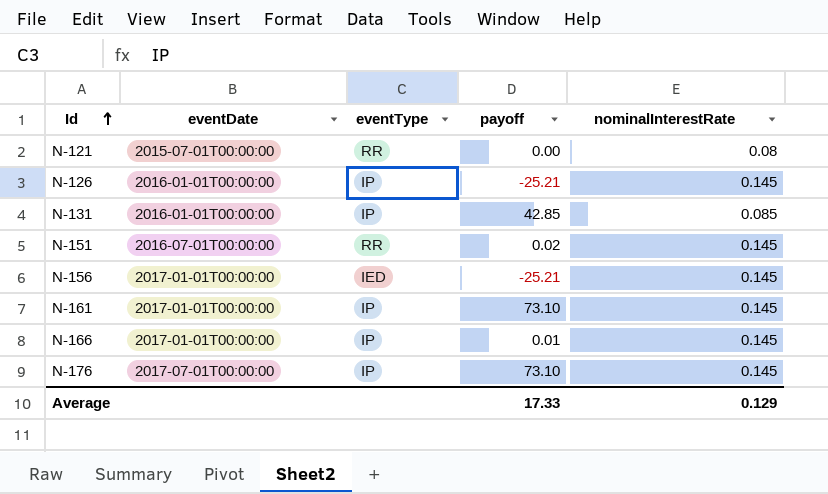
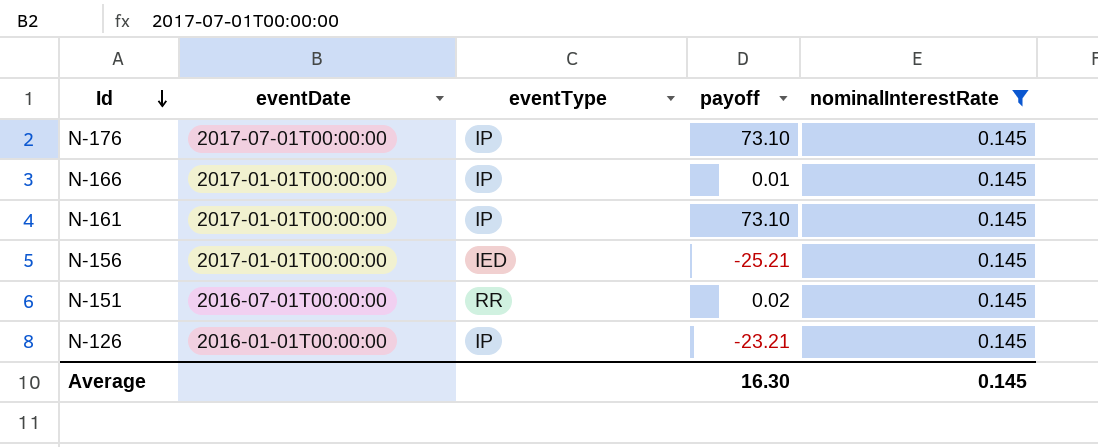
filter: none -> nominalInterestRate = 0.145
row order: Id ascending -> Id descending
N-126 | payoff: -25.21 -> -23.21
Average | payoff: 17.33 -> 16.30
Average | nominalInterestRate: 0.129 -> 0.145

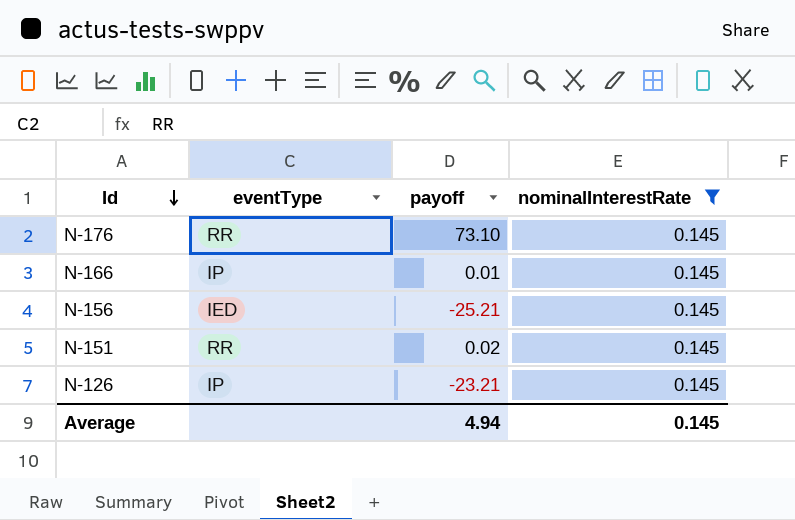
column eventDate | position: 2 -> none
row N-161: 2017-01-01T00:00:00 | IP | 73.10 | 0.145 -> none
N-176 | eventType: IP -> RR
Average | payoff: 16.30 -> 4.94

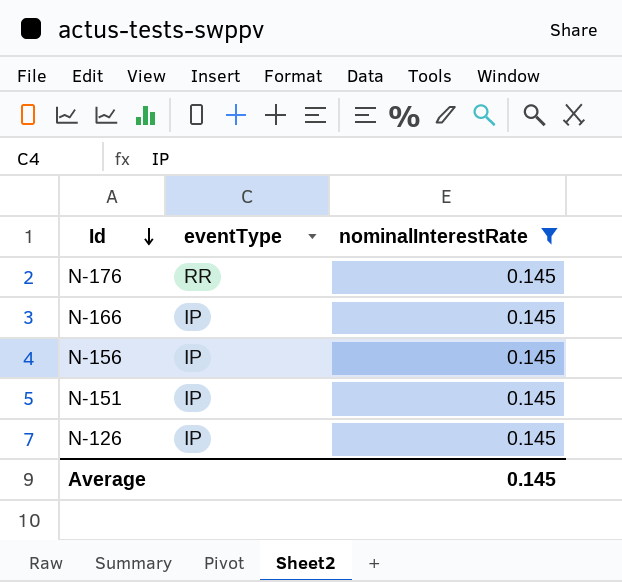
column payoff | position: 3 -> none
N-156 | eventType: IED -> IP
N-151 | eventType: RR -> IP

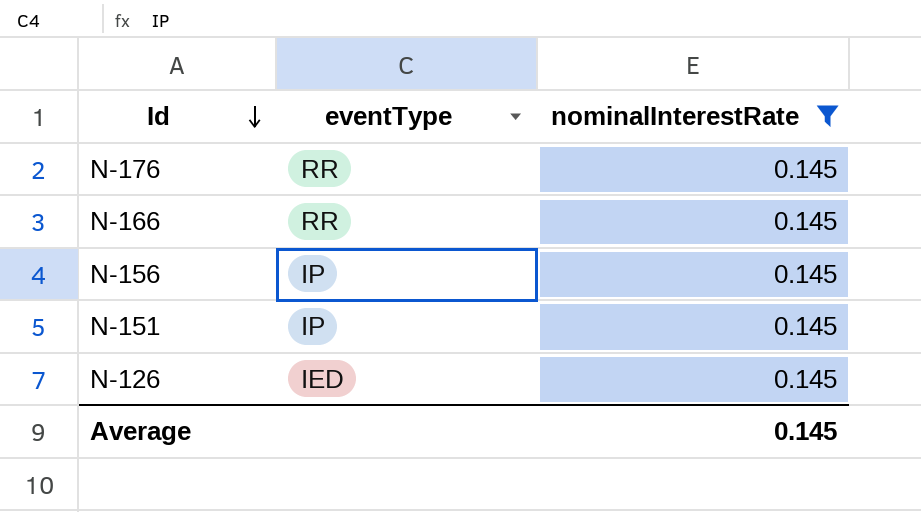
N-166 | eventType: IP -> RR
N-126 | eventType: IP -> IED

